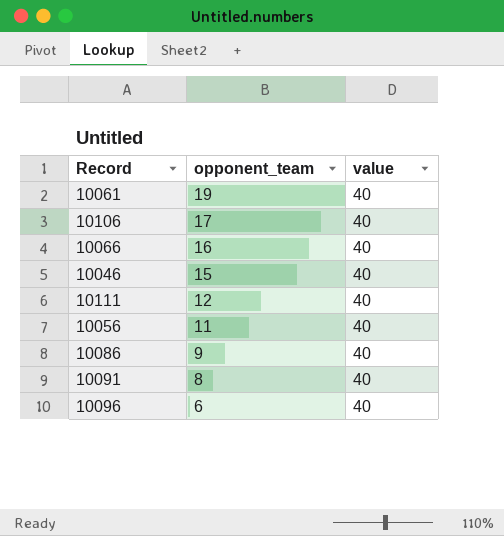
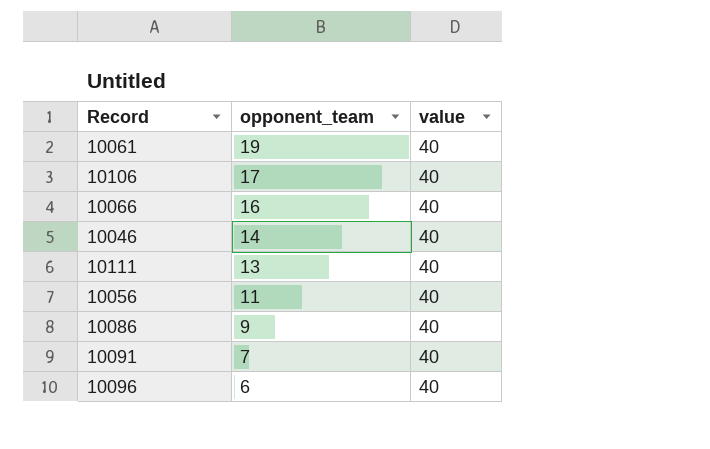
10046 | opponent_team: 15 -> 14
10111 | opponent_team: 12 -> 13
10091 | opponent_team: 8 -> 7

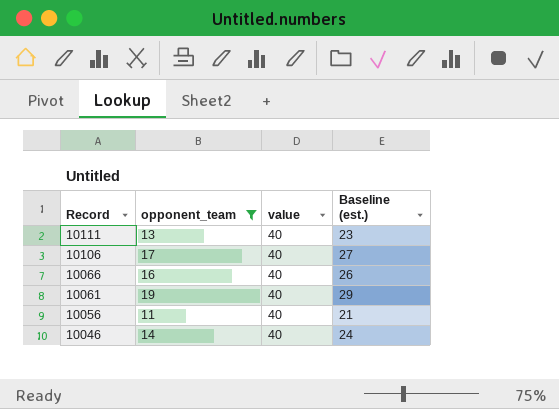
filter: none -> opponent_team >= 11
row order: opponent_team descending -> Record descending
column Baseline (est.) | formula: none -> [opponent_team] + 10

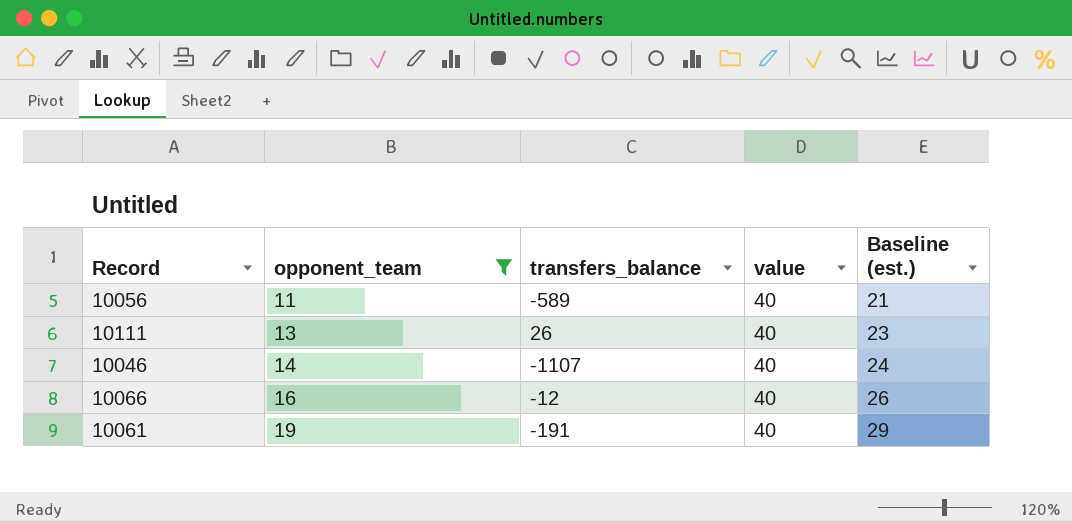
row order: Record descending -> opponent_team ascending
column transfers_balance | position: none -> 3
row 10106: 17 | 40 | 27 -> none

